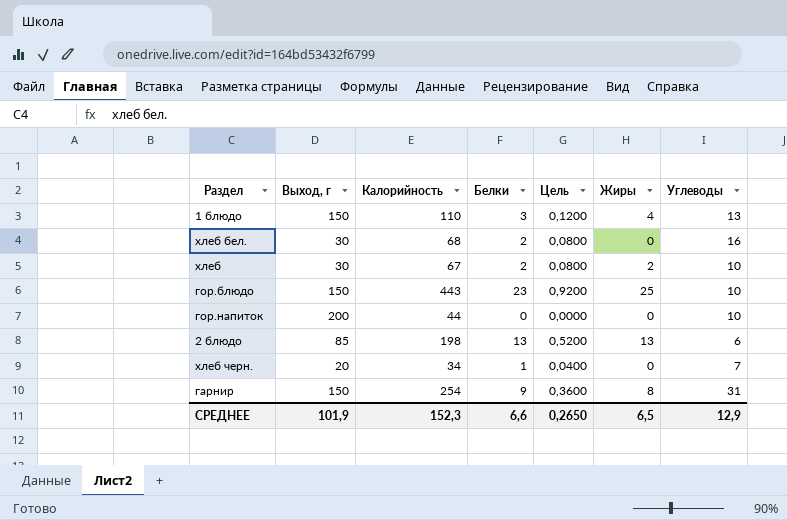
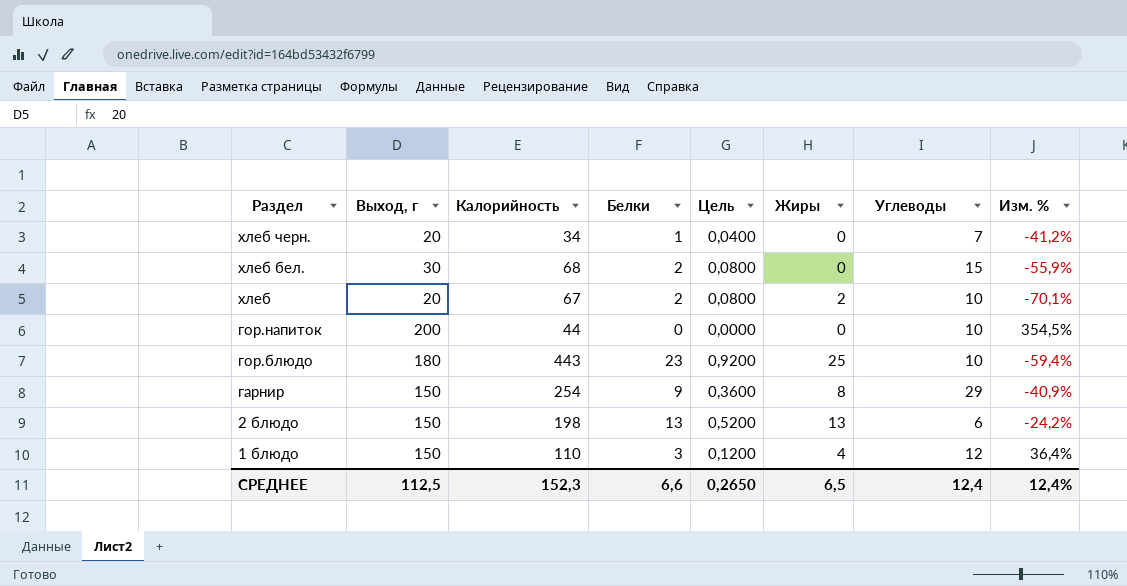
row order: none -> Раздел descending
column Изм. % | formula: none -> ([Выход, г] - [Калорийность]) / [Калорийность]
хлеб бел. | Углеводы: 16 -> 15
хлеб | Выход, г: 30 -> 20
гор.блюдо | Выход, г: 150 -> 180
гарнир | Углеводы: 31 -> 29
2 блюдо | Выход, г: 85 -> 150
1 блюдо | Углеводы: 13 -> 12
СРЕДНЕЕ | Выход, г: 101,9 -> 112,5
СРЕДНЕЕ | Углеводы: 12,9 -> 12,4

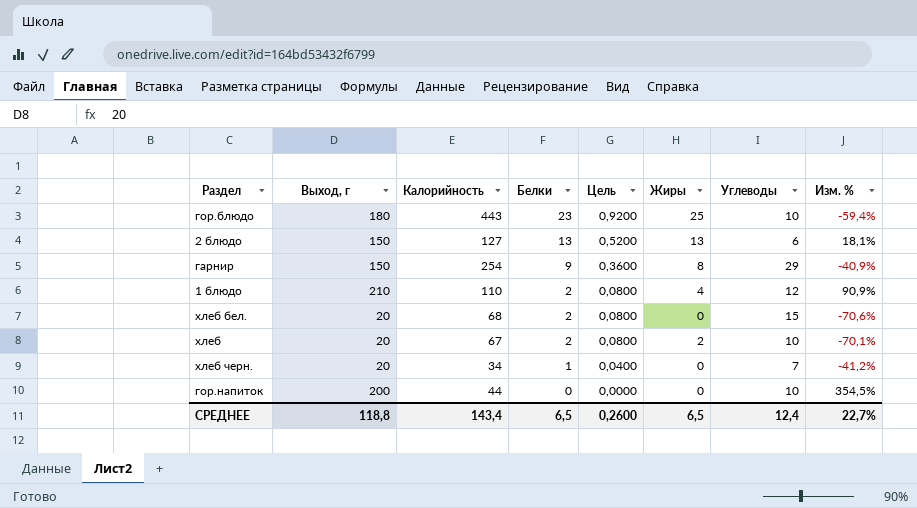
row order: Раздел descending -> Белки descending
2 блюдо | Калорийность: 198 -> 127
2 блюдо | Изм. %: -24,2% -> 18,1%
1 блюдо | Выход, г: 150 -> 210
1 блюдо | Белки: 3 -> 2
1 блюдо | Цель: 0,1200 -> 0,0800
1 блюдо | Изм. %: 36,4% -> 90,9%
хлеб бел. | Выход, г: 30 -> 20
хлеб бел. | Изм. %: -55,9% -> -70,6%
СРЕДНЕЕ | Выход, г: 112,5 -> 118,8
СРЕДНЕЕ | Калорийность: 152,3 -> 143,4
СРЕДНЕЕ | Белки: 6,6 -> 6,5
СРЕДНЕЕ | Цель: 0,2650 -> 0,2600
СРЕДНЕЕ | Изм. %: 12,4% -> 22,7%

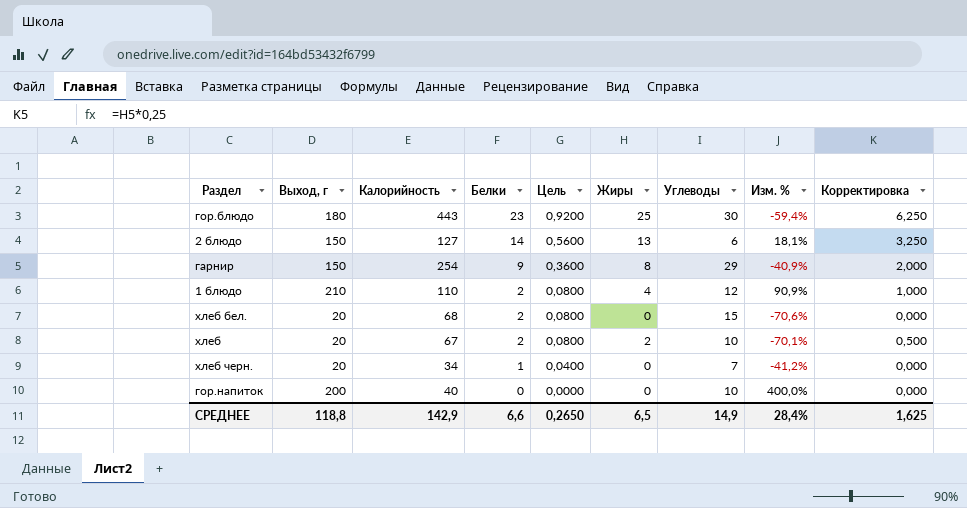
column Корректировка | formula: none -> [Жиры] * 0,25
гор.блюдо | Углеводы: 10 -> 30
2 блюдо | Белки: 13 -> 14
2 блюдо | Цель: 0,5200 -> 0,5600
гор.напиток | Калорийность: 44 -> 40
гор.напиток | Изм. %: 354,5% -> 400,0%
СРЕДНЕЕ | Калорийность: 143,4 -> 142,9
СРЕДНЕЕ | Белки: 6,5 -> 6,6
СРЕДНЕЕ | Цель: 0,2600 -> 0,2650
СРЕДНЕЕ | Углеводы: 12,4 -> 14,9
СРЕДНЕЕ | Изм. %: 22,7% -> 28,4%

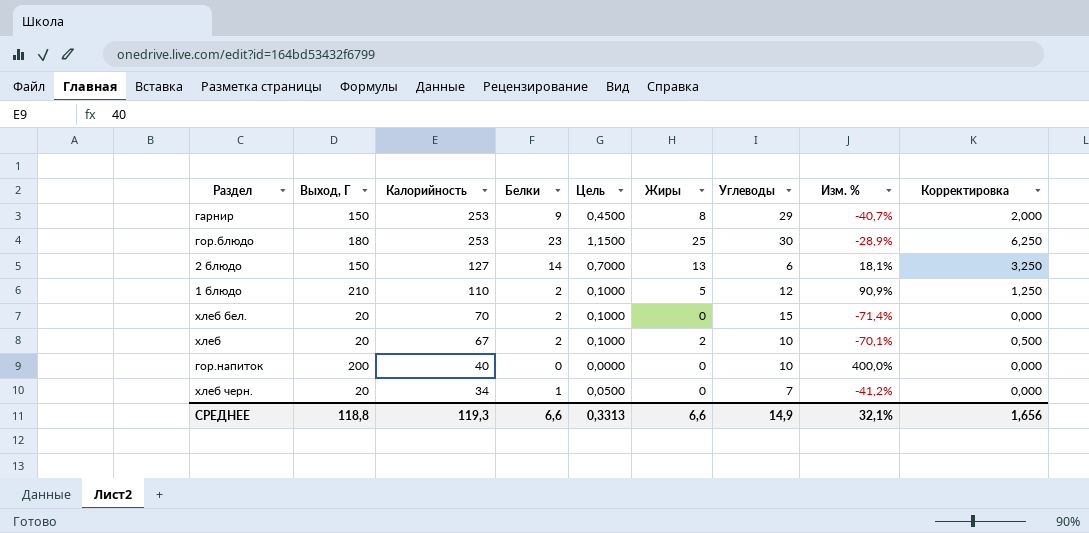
row order: Белки descending -> Калорийность descending
column name: Выход, г -> Выход, Г
column Цель | formula: [Белки] * 0,04 -> [Белки] * 0,05
гарнир | Калорийность: 254 -> 253
гарнир | Изм. %: -40,9% -> -40,7%
гор.блюдо | Калорийность: 443 -> 253
гор.блюдо | Изм. %: -59,4% -> -28,9%
1 блюдо | Жиры: 4 -> 5
1 блюдо | Корректировка: 1,000 -> 1,250
хлеб бел. | Калорийность: 68 -> 70
хлеб бел. | Изм. %: -70,6% -> -71,4%
СРЕДНЕЕ | Калорийность: 142,9 -> 119,3
СРЕДНЕЕ | Цель: 0,2650 -> 0,3313
СРЕДНЕЕ | Жиры: 6,5 -> 6,6
СРЕДНЕЕ | Изм. %: 28,4% -> 32,1%
СРЕДНЕЕ | Корректировка: 1,625 -> 1,656

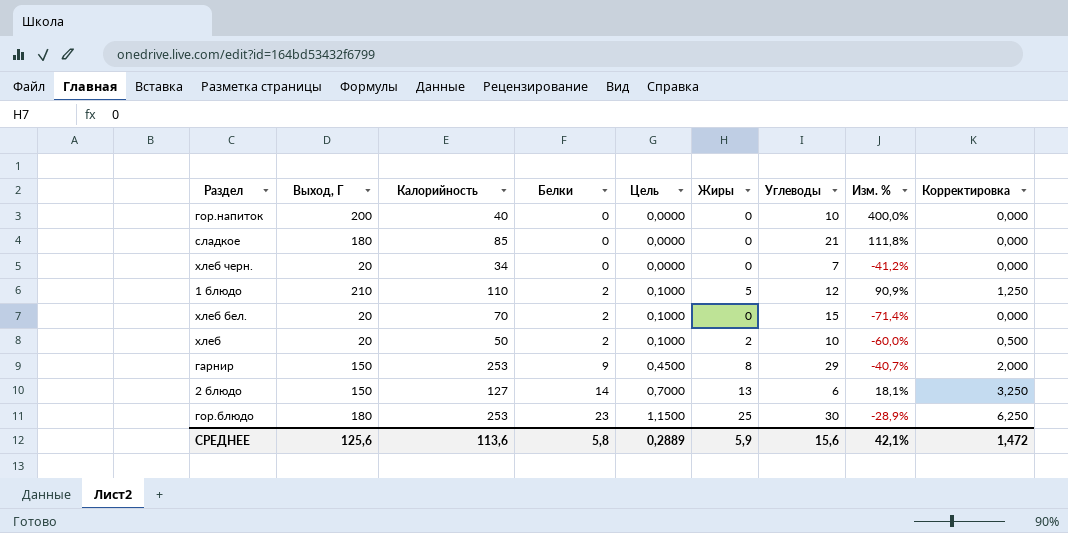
row order: Калорийность descending -> Белки ascending
row сладкое: none -> 180 | 85 | 0 | 0,0000 | 0 | 21 | 111,8% | 0,000
хлеб черн. | Белки: 1 -> 0
хлеб черн. | Цель: 0,0500 -> 0,0000
хлеб | Калорийность: 67 -> 50
хлеб | Изм. %: -70,1% -> -60,0%
СРЕДНЕЕ | Выход, Г: 118,8 -> 125,6
СРЕДНЕЕ | Калорийность: 119,3 -> 113,6
СРЕДНЕЕ | Белки: 6,6 -> 5,8
СРЕДНЕЕ | Цель: 0,3313 -> 0,2889
СРЕДНЕЕ | Жиры: 6,6 -> 5,9
СРЕДНЕЕ | Углеводы: 14,9 -> 15,6
СРЕДНЕЕ | Изм. %: 32,1% -> 42,1%
СРЕДНЕЕ | Корректировка: 1,656 -> 1,472

